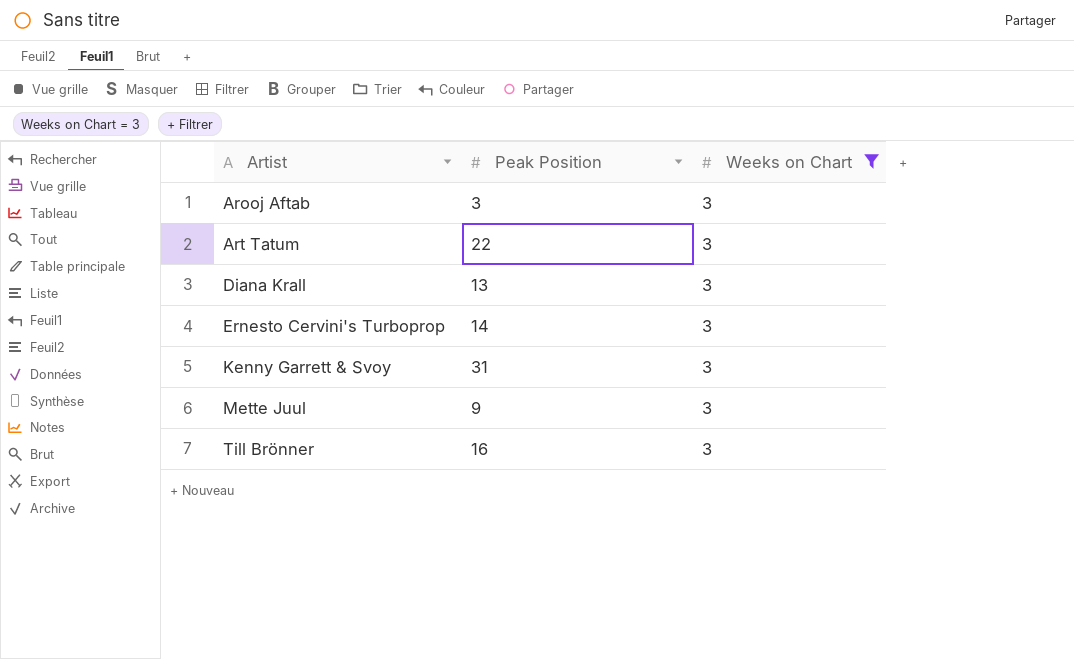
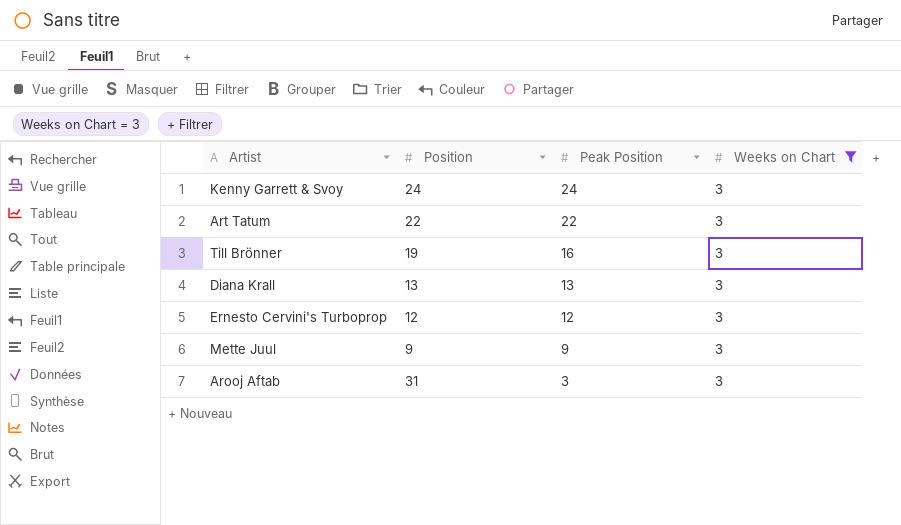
row order: Artist ascending -> Peak Position descending
column Position | position: none -> 2
Kenny Garrett & Svoy | Peak Position: 31 -> 24
Ernesto Cervini's Turboprop | Peak Position: 14 -> 12

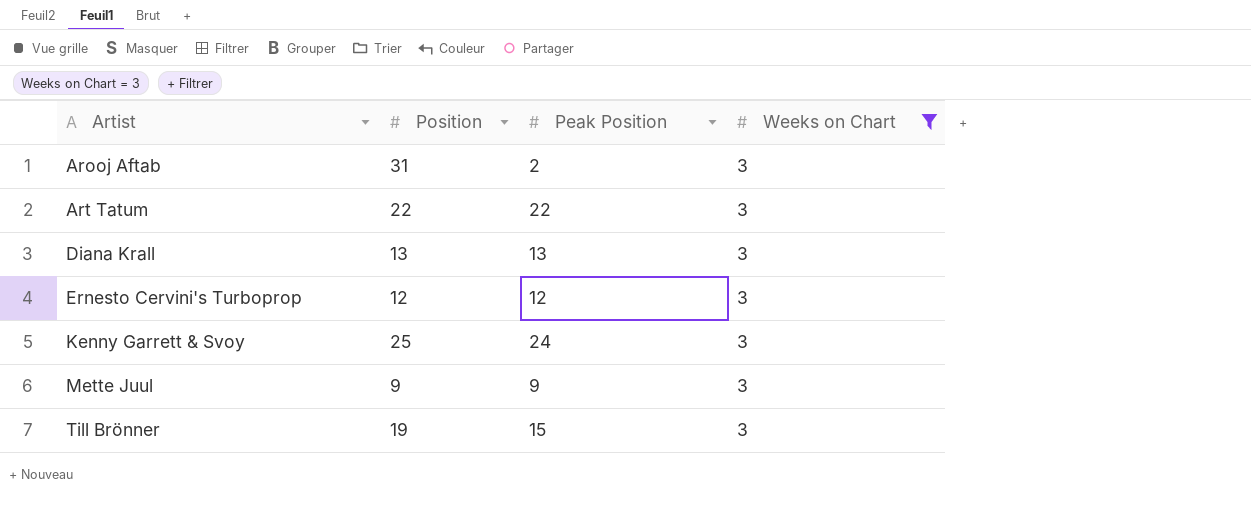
row order: Peak Position descending -> Artist ascending
Arooj Aftab | Peak Position: 3 -> 2
Kenny Garrett & Svoy | Position: 24 -> 25
Till Brönner | Peak Position: 16 -> 15

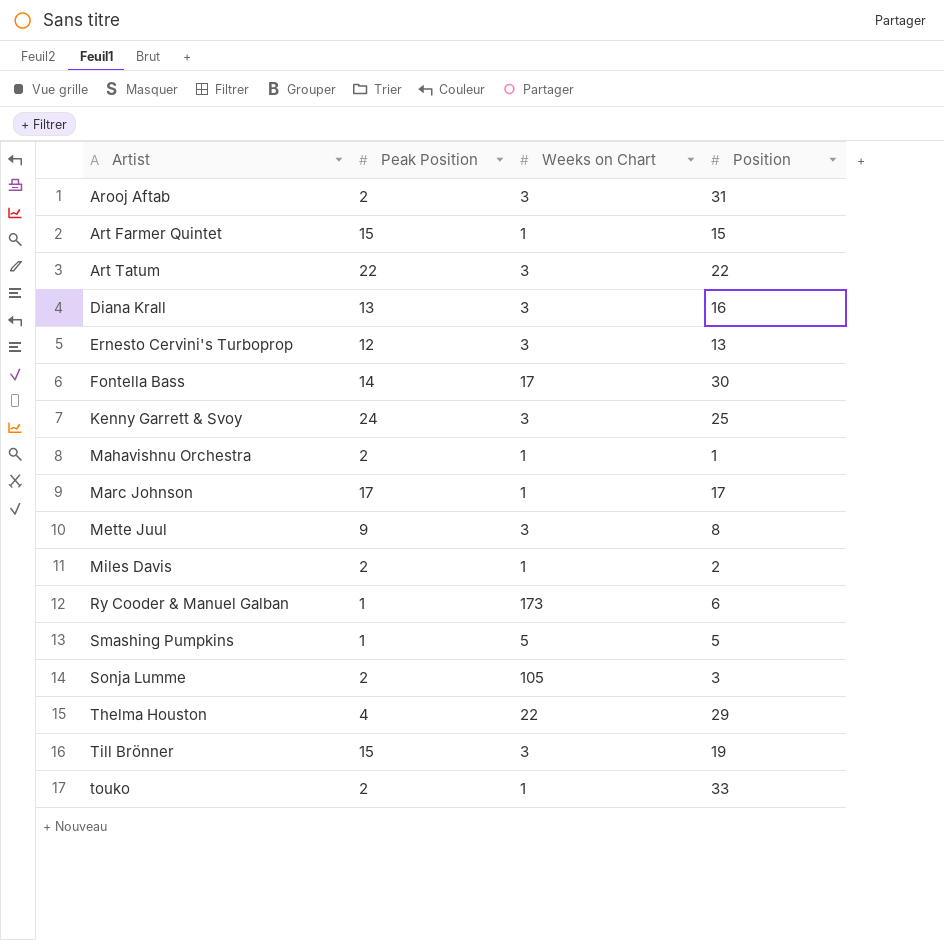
filter: Weeks on Chart = 3 -> none
column Position | position: 2 -> 4
Diana Krall | Position: 13 -> 16
Ernesto Cervini's Turboprop | Position: 12 -> 13
Mette Juul | Position: 9 -> 8

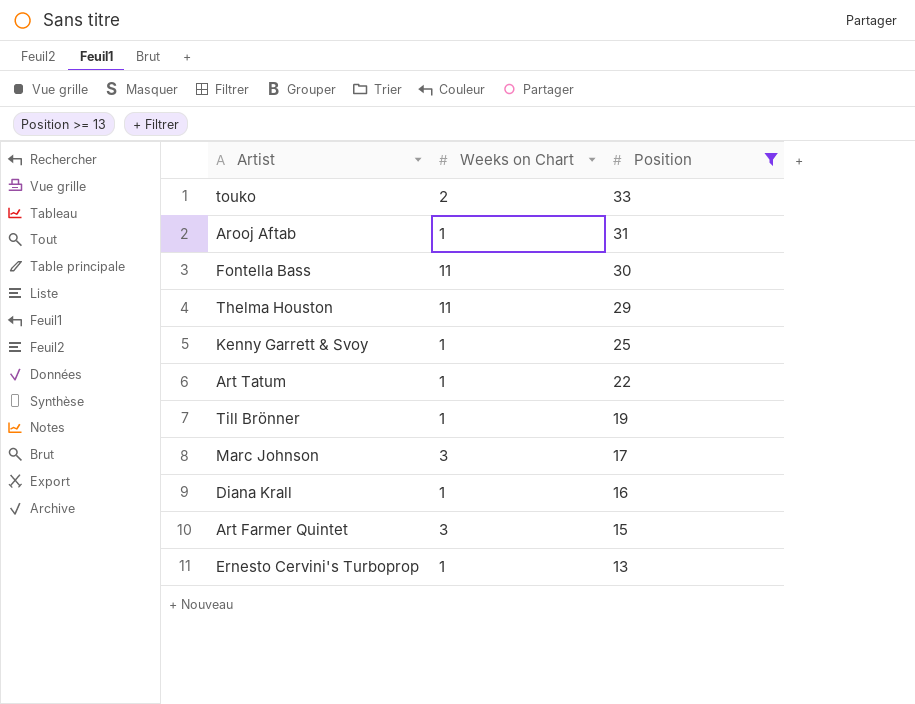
filter: none -> Position >= 13
row order: Artist ascending -> Position descending
column Peak Position | position: 2 -> none
touko | Weeks on Chart: 1 -> 2
Arooj Aftab | Weeks on Chart: 3 -> 1
Fontella Bass | Weeks on Chart: 17 -> 11
Thelma Houston | Weeks on Chart: 22 -> 11
Kenny Garrett & Svoy | Weeks on Chart: 3 -> 1
Art Tatum | Weeks on Chart: 3 -> 1
Till Brönner | Weeks on Chart: 3 -> 1
Marc Johnson | Weeks on Chart: 1 -> 3
Diana Krall | Weeks on Chart: 3 -> 1
Art Farmer Quintet | Weeks on Chart: 1 -> 3
Ernesto Cervini's Turboprop | Weeks on Chart: 3 -> 1

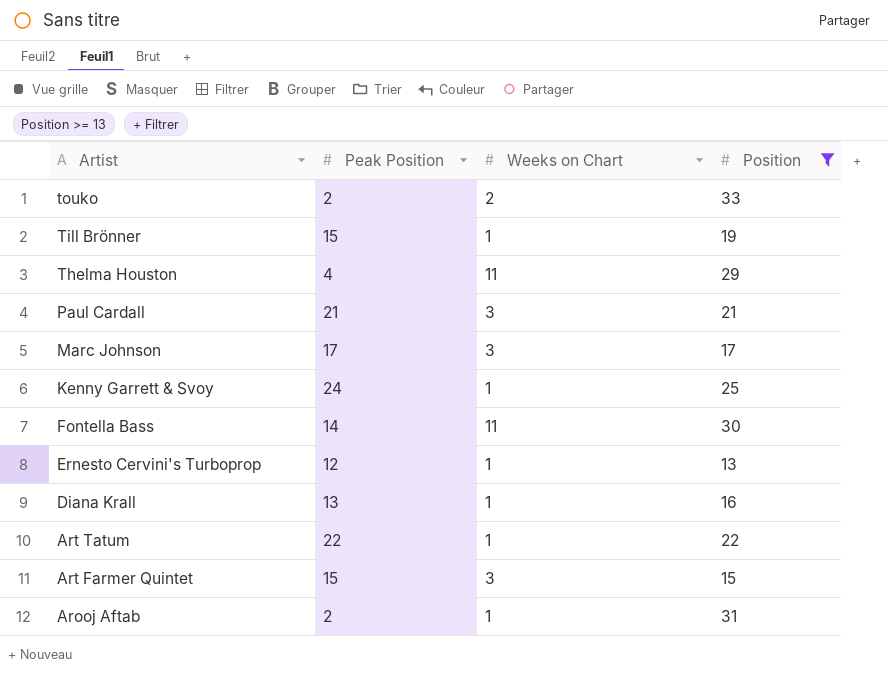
row order: Position descending -> Artist descending
column Peak Position | position: none -> 2
row Paul Cardall: none -> 21 | 3 | 21

